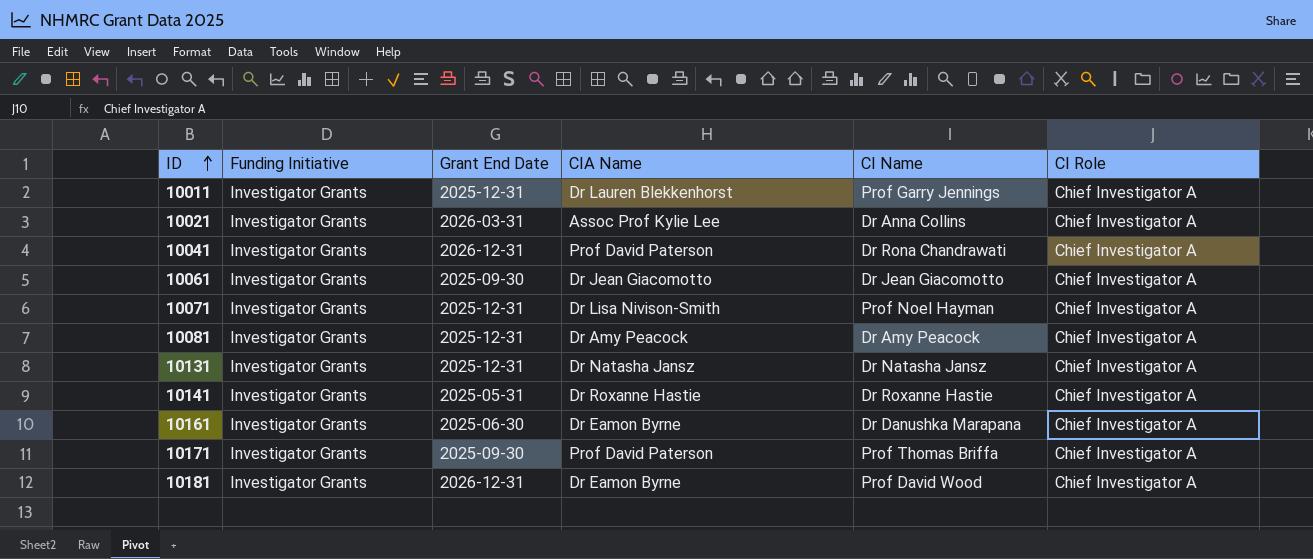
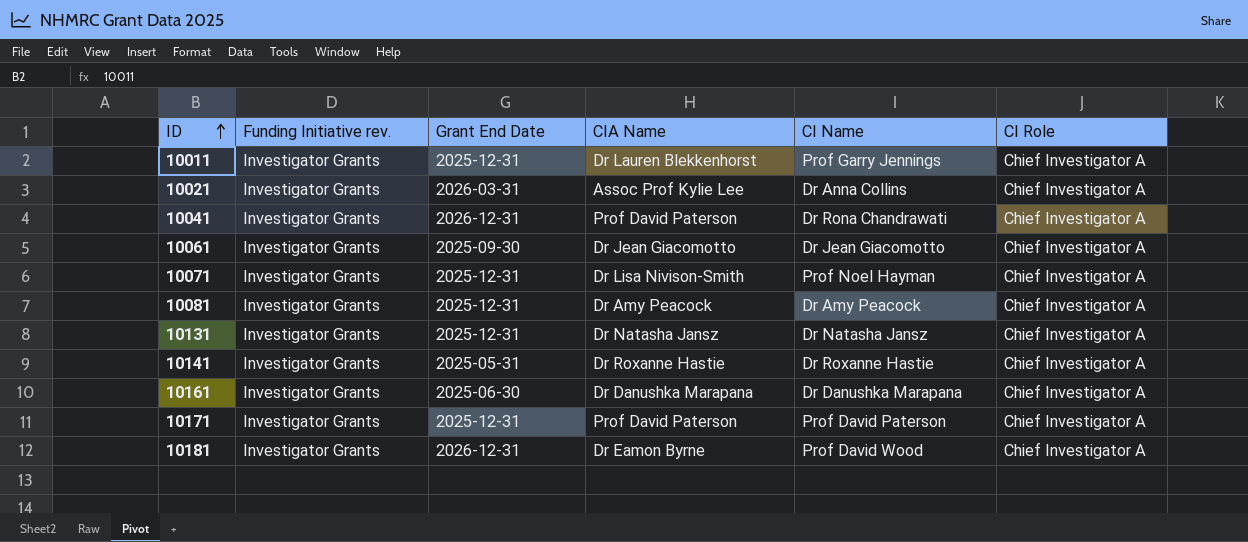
column name: Funding Initiative -> Funding Initiative rev.
10161 | CIA Name: Dr Eamon Byrne -> Dr Danushka Marapana
10171 | Grant End Date: 2025-09-30 -> 2025-12-31
10171 | CI Name: Prof Thomas Briffa -> Prof David Paterson

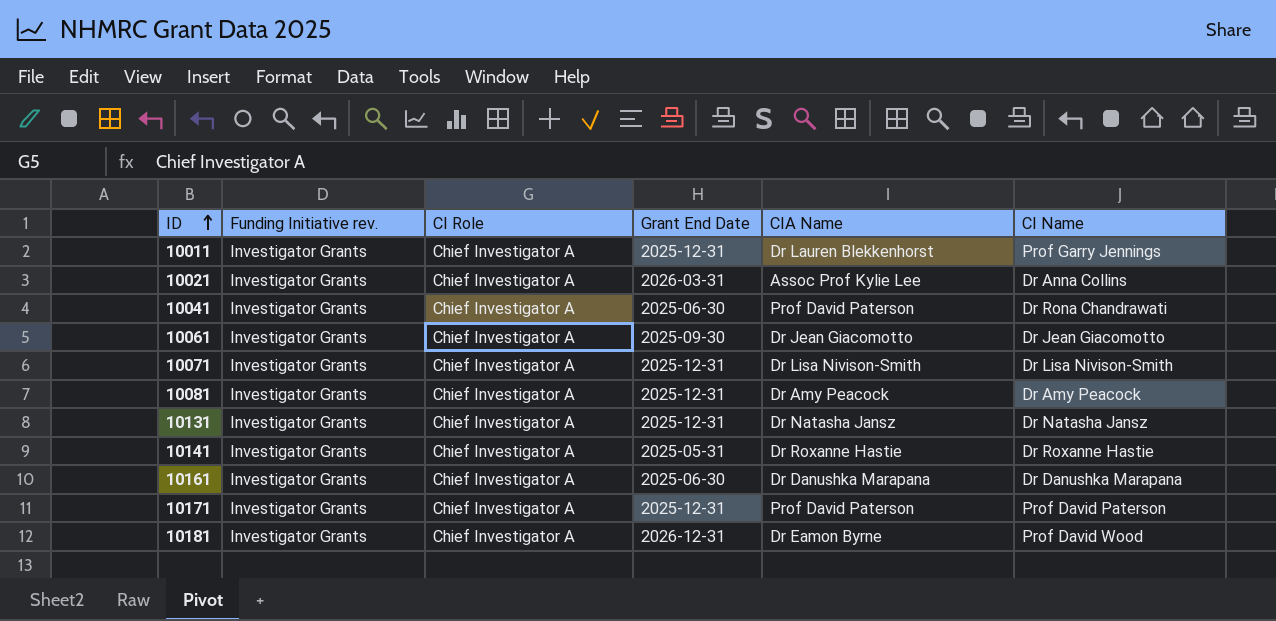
column CI Role | position: 6 -> 3
10041 | Grant End Date: 2026-12-31 -> 2025-06-30
10071 | CI Name: Prof Noel Hayman -> Dr Lisa Nivison-Smith

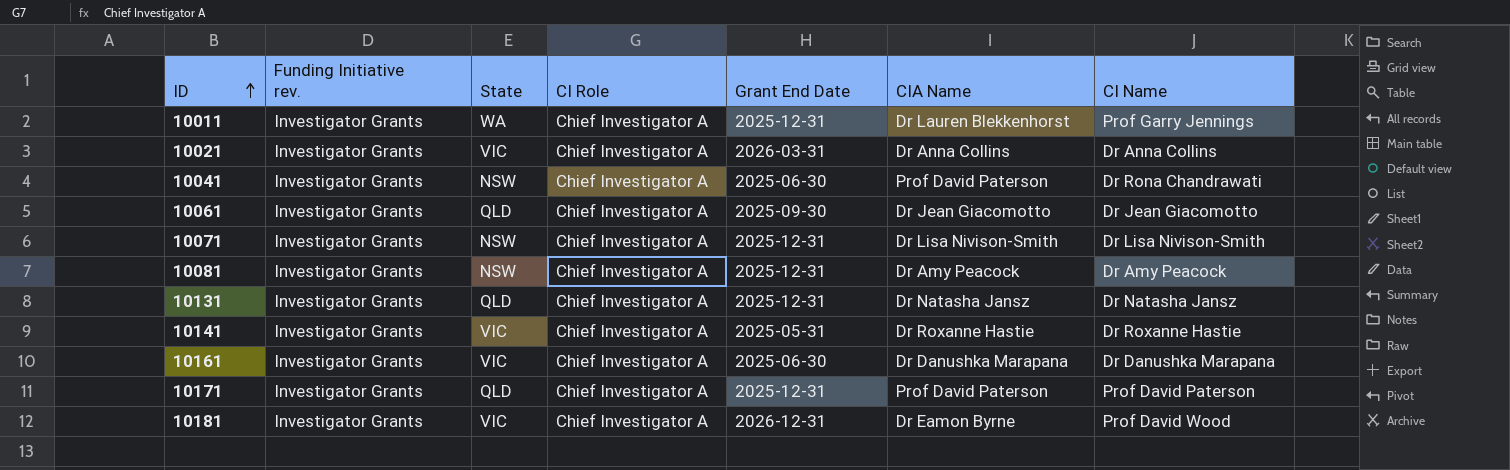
column State | position: none -> 3
10021 | CIA Name: Assoc Prof Kylie Lee -> Dr Anna Collins

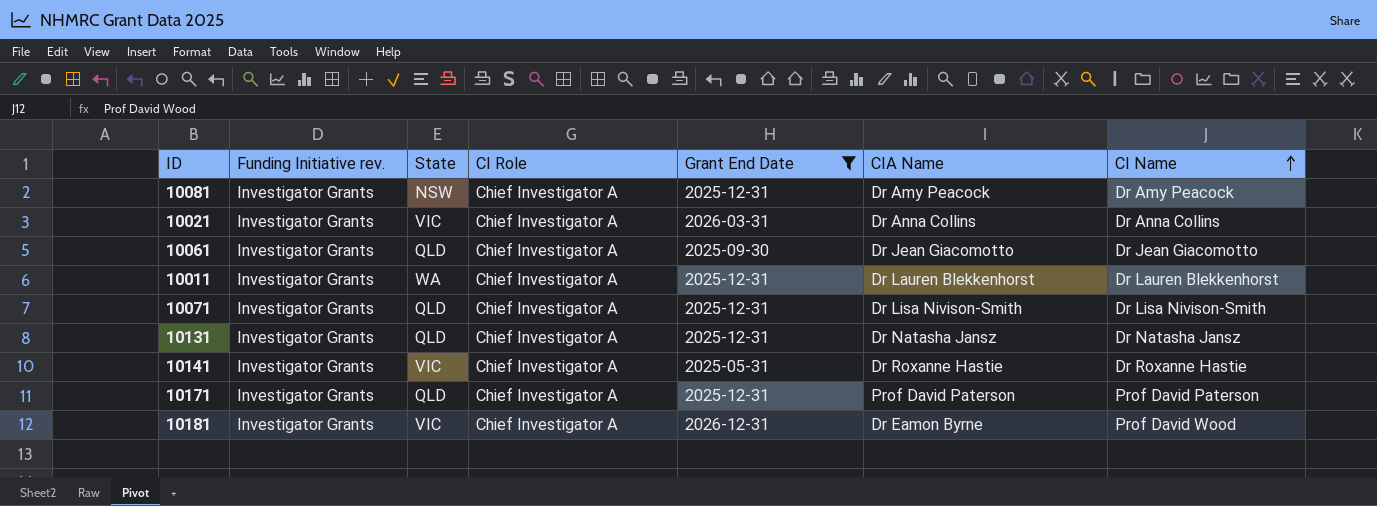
filter: none -> Grant End Date != 2025-06-30
row order: ID ascending -> CI Name ascending
10011 | CI Name: Prof Garry Jennings -> Dr Lauren Blekkenhorst
10071 | State: NSW -> QLD

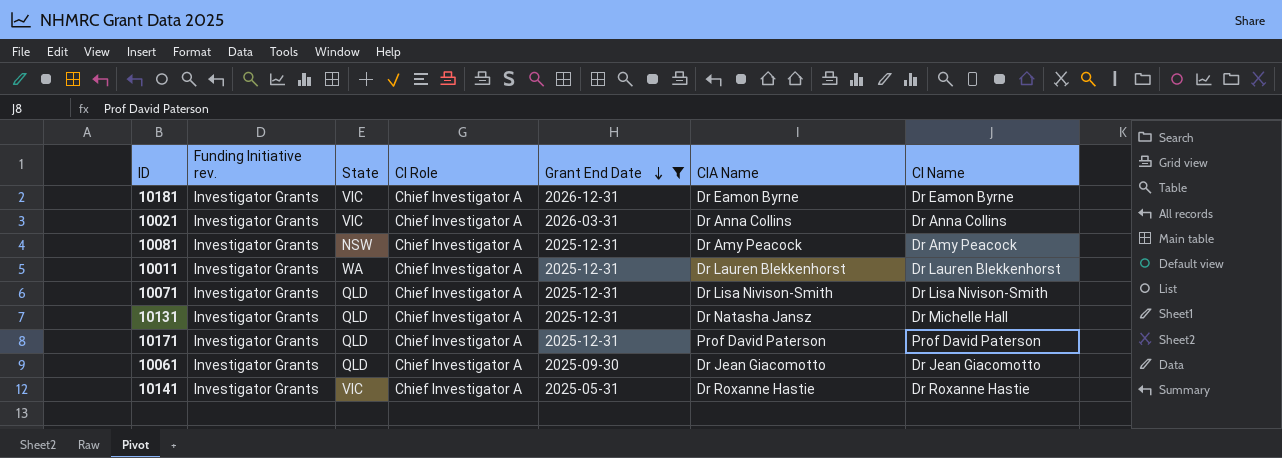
row order: CI Name ascending -> Grant End Date descending
10181 | CI Name: Prof David Wood -> Dr Eamon Byrne
10131 | CI Name: Dr Natasha Jansz -> Dr Michelle Hall

